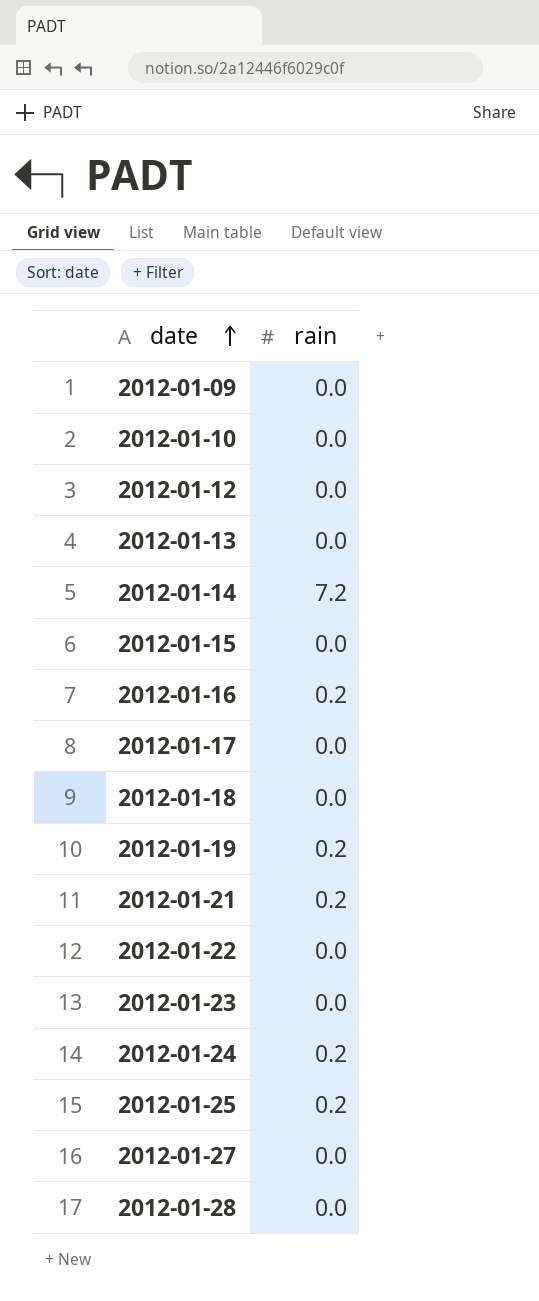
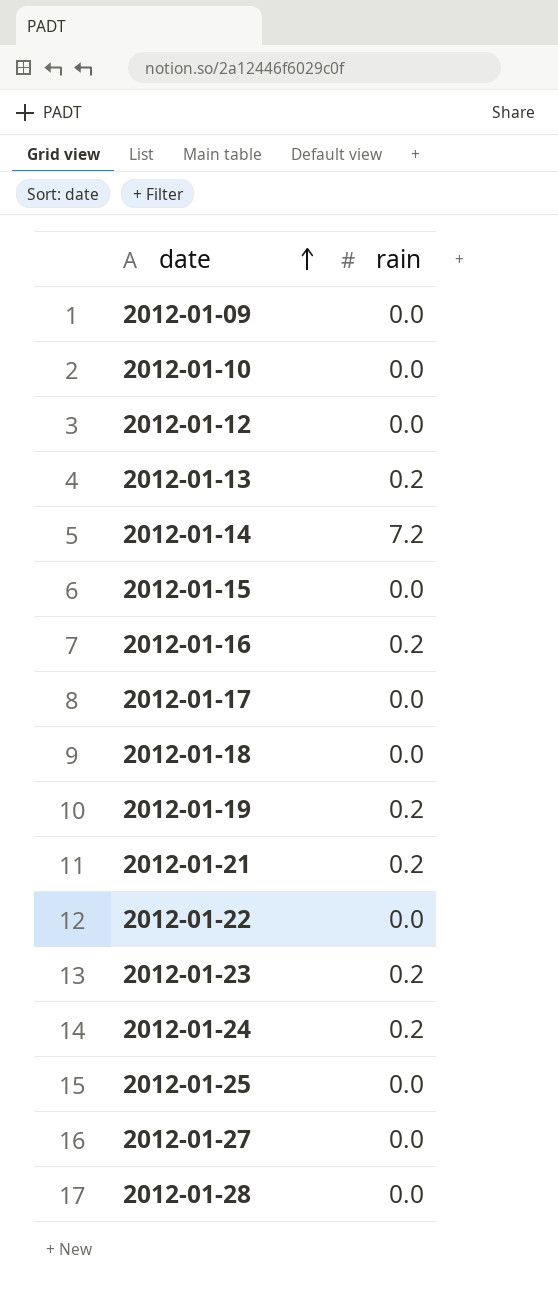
2012-01-13 | rain: 0.0 -> 0.2
2012-01-23 | rain: 0.0 -> 0.2
2012-01-25 | rain: 0.2 -> 0.0

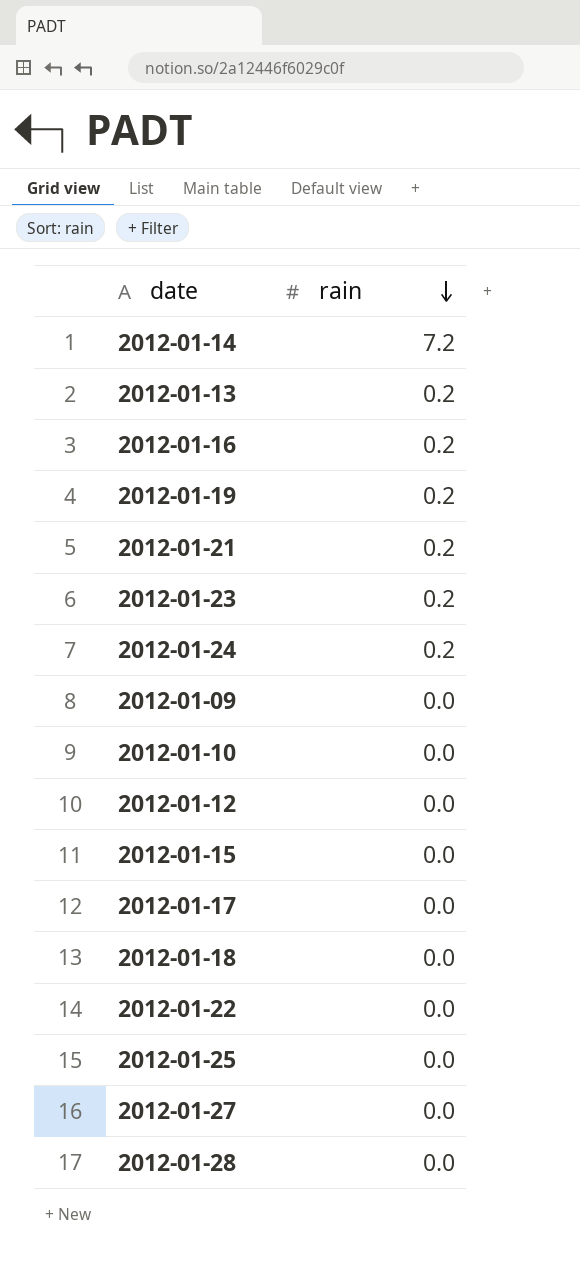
row order: date ascending -> rain descending

